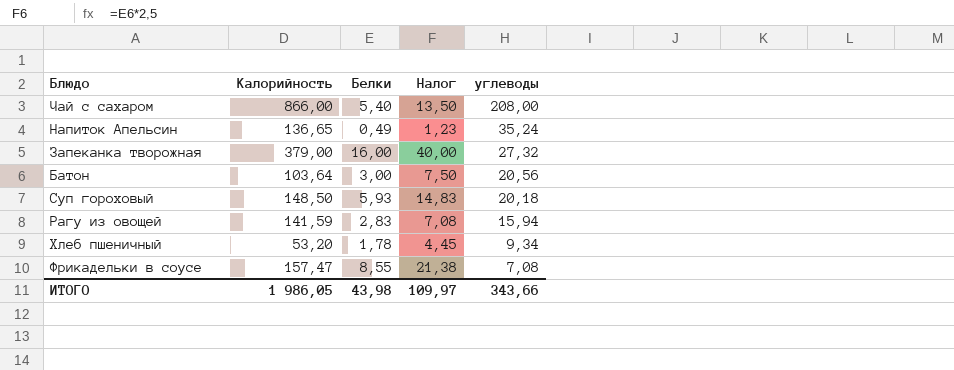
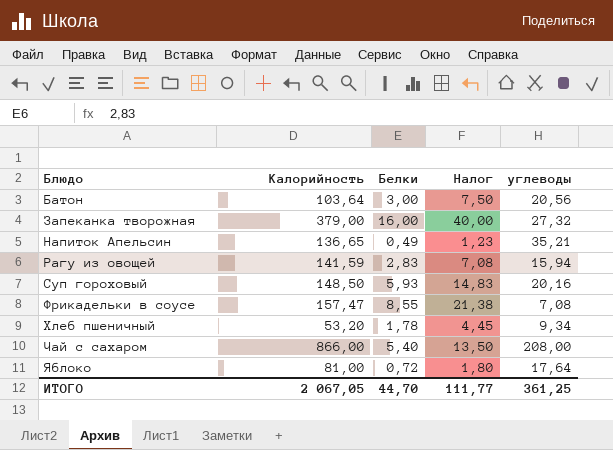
row order: углеводы descending -> Блюдо ascending
Напиток Апельсин | углеводы: 35,24 -> 35,21
Суп гороховый | углеводы: 20,18 -> 20,16
row Яблоко: none -> 81,00 | 0,72 | 1,80 | 17,64
ИТОГО | Калорийность: 1 986,05 -> 2 067,05
ИТОГО | Белки: 43,98 -> 44,70
ИТОГО | Налог: 109,97 -> 111,77
ИТОГО | углеводы: 343,66 -> 361,25

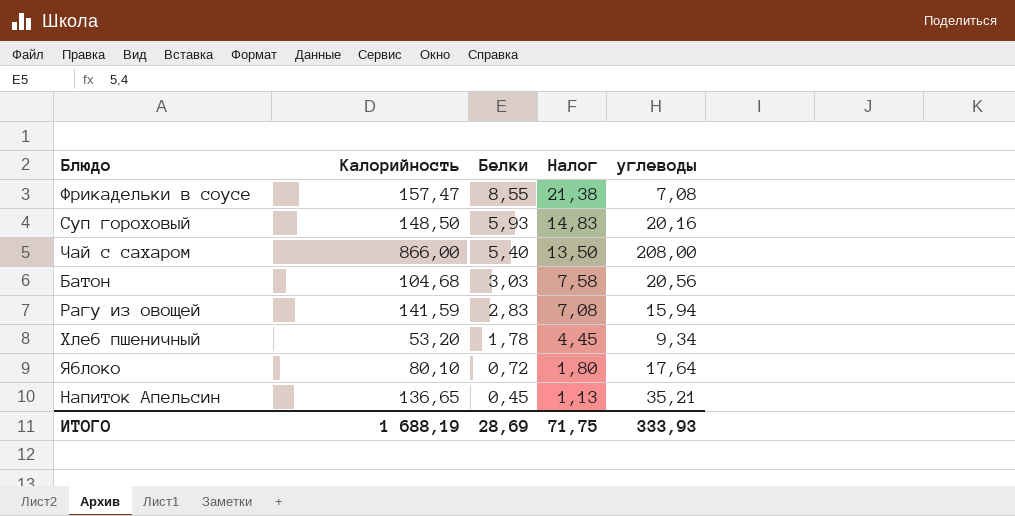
row order: Блюдо ascending -> Белки descending
row Запеканка творожная: 379,00 | 16,00 | 40,00 | 27,32 -> none
Батон | Калорийность: 103,64 -> 104,68
Батон | Белки: 3,00 -> 3,03
Батон | Налог: 7,50 -> 7,58
Яблоко | Калорийность: 81,00 -> 80,10
Напиток Апельсин | Белки: 0,49 -> 0,45
Напиток Апельсин | Налог: 1,23 -> 1,13
ИТОГО | Калорийность: 2 067,05 -> 1 688,19
ИТОГО | Белки: 44,70 -> 28,69
ИТОГО | Налог: 111,77 -> 71,75
ИТОГО | углеводы: 361,25 -> 333,93

